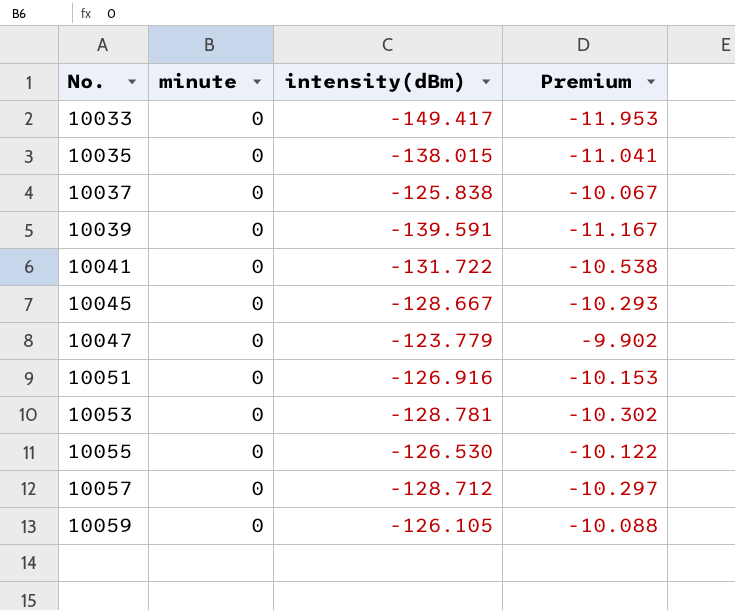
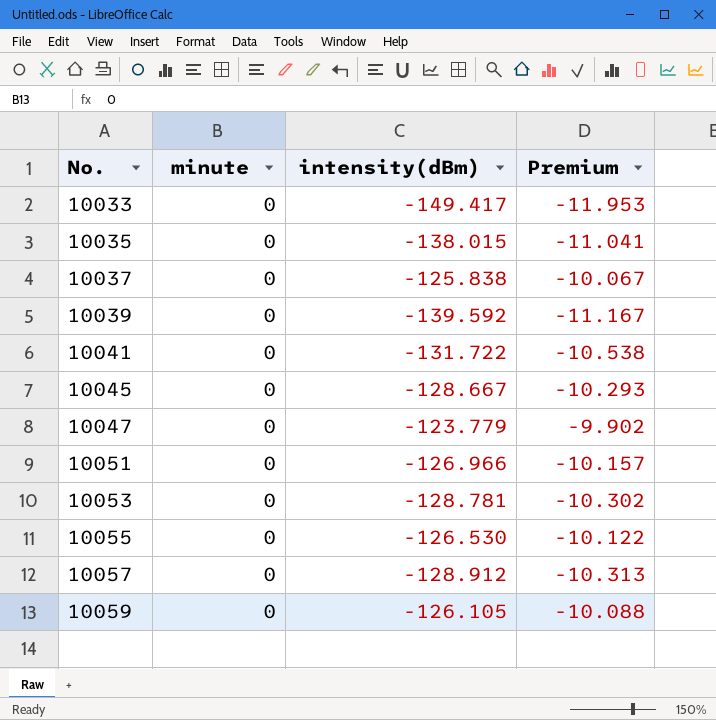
10039 | intensity(dBm): -139.591 -> -139.592
10051 | intensity(dBm): -126.916 -> -126.966
10051 | Premium: -10.153 -> -10.157
10057 | intensity(dBm): -128.712 -> -128.912
10057 | Premium: -10.297 -> -10.313

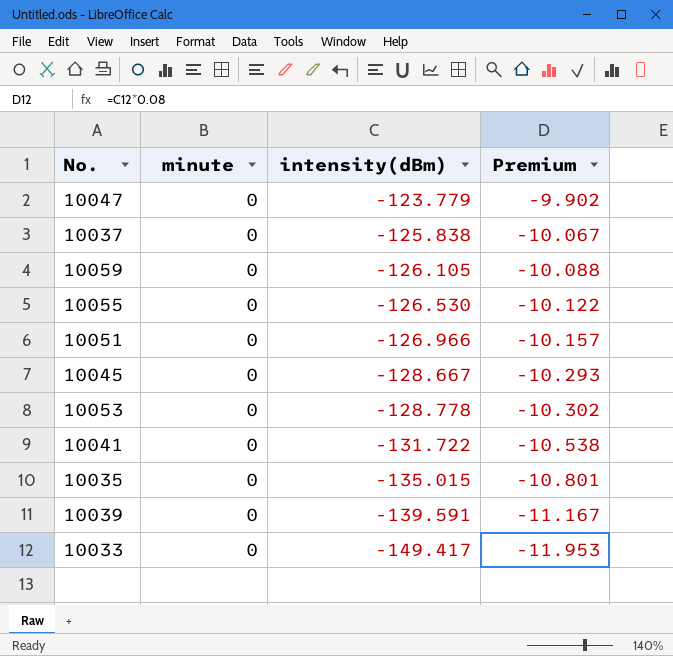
row order: No. ascending -> intensity(dBm) descending
row 10057: 0 | -128.912 | -10.313 -> none
10053 | intensity(dBm): -128.781 -> -128.778
10035 | intensity(dBm): -138.015 -> -135.015
10035 | Premium: -11.041 -> -10.801
10039 | intensity(dBm): -139.592 -> -139.591

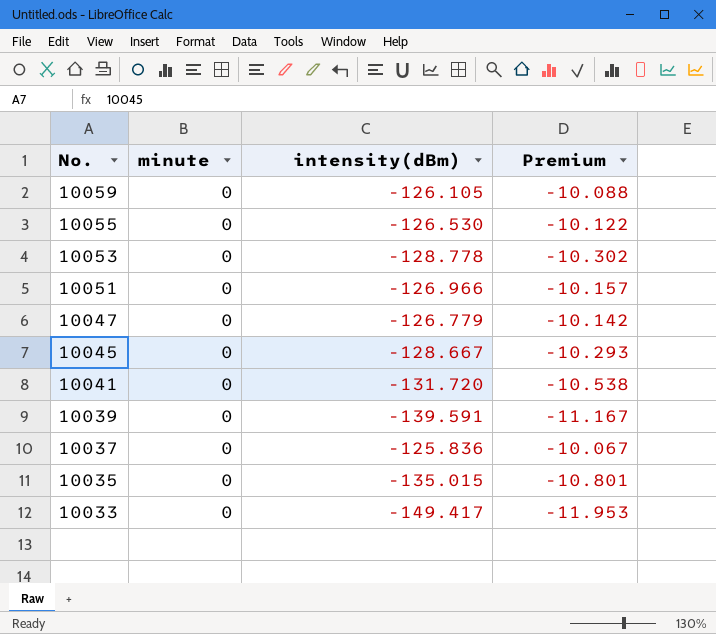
row order: intensity(dBm) descending -> No. descending
10047 | intensity(dBm): -123.779 -> -126.779
10047 | Premium: -9.902 -> -10.142
10041 | intensity(dBm): -131.722 -> -131.720
10037 | intensity(dBm): -125.838 -> -125.836

